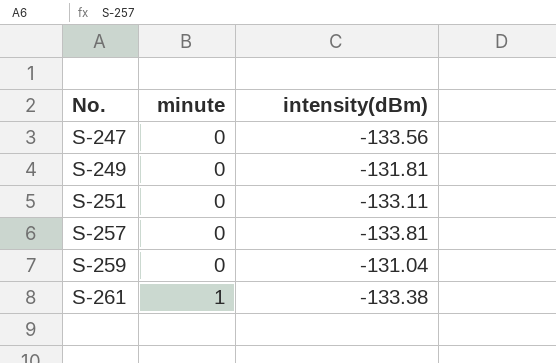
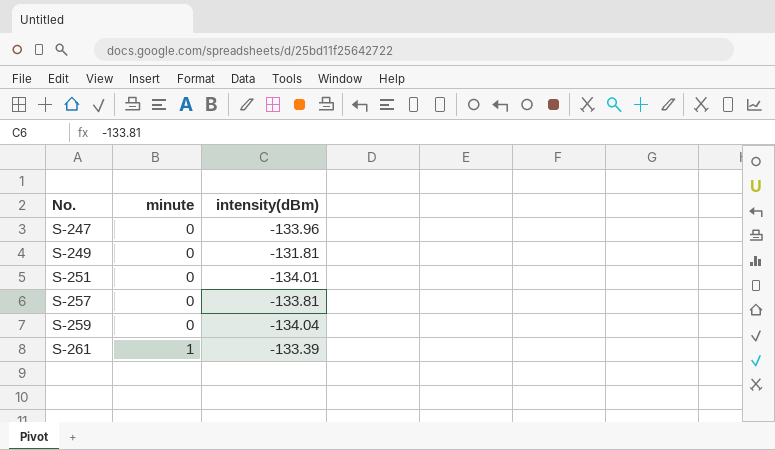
S-247 | intensity(dBm): -133.56 -> -133.96
S-251 | intensity(dBm): -133.11 -> -134.01
S-259 | intensity(dBm): -131.04 -> -134.04
S-261 | intensity(dBm): -133.38 -> -133.39

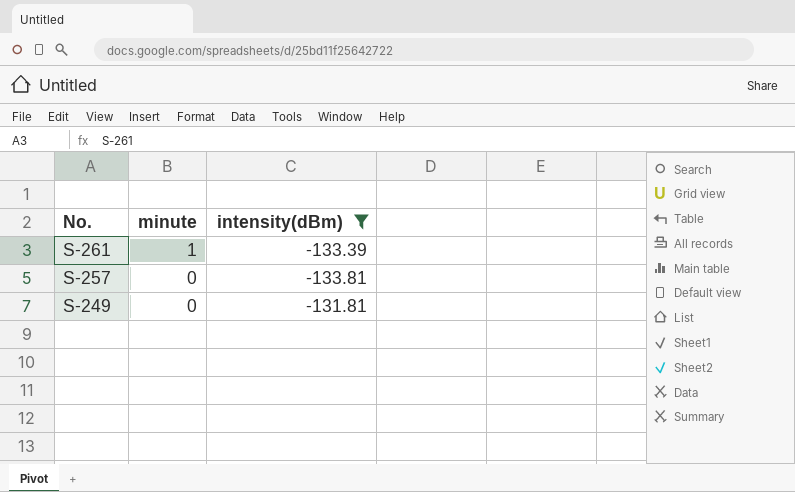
filter: none -> intensity(dBm) >= -133.81
row order: No. ascending -> No. descending

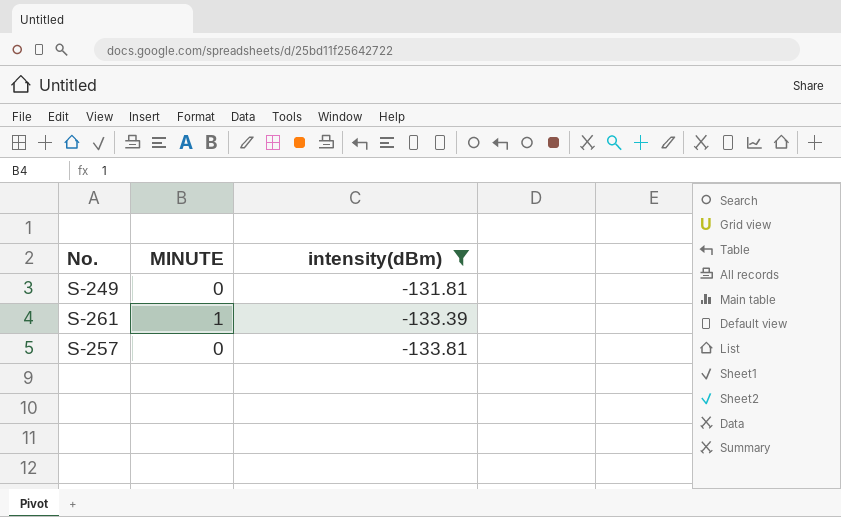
row order: No. descending -> intensity(dBm) descending
column name: minute -> MINUTE

